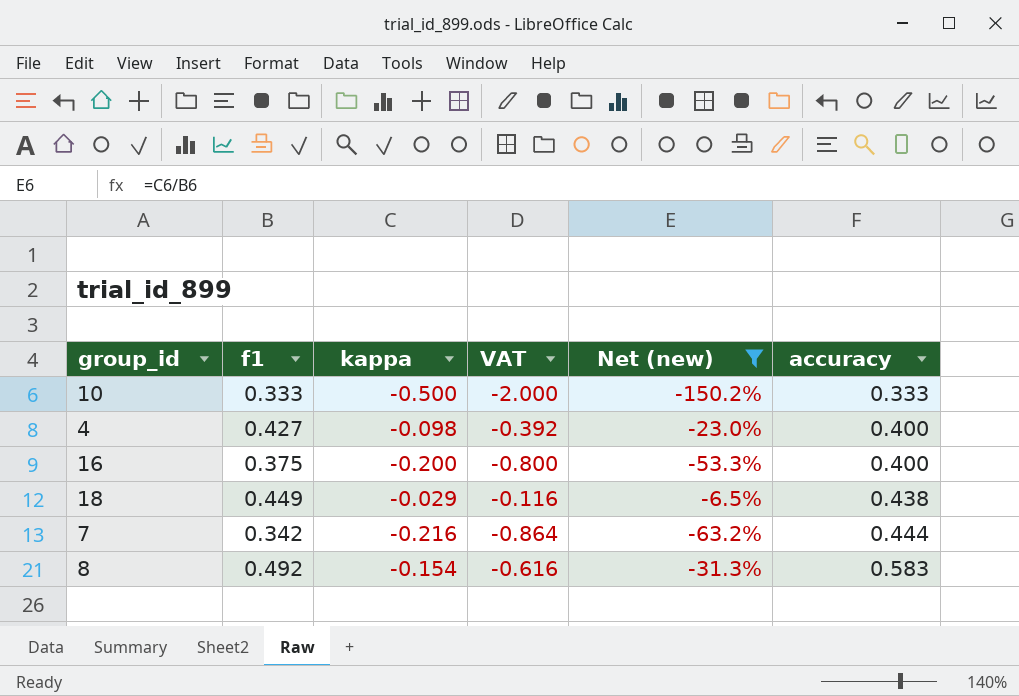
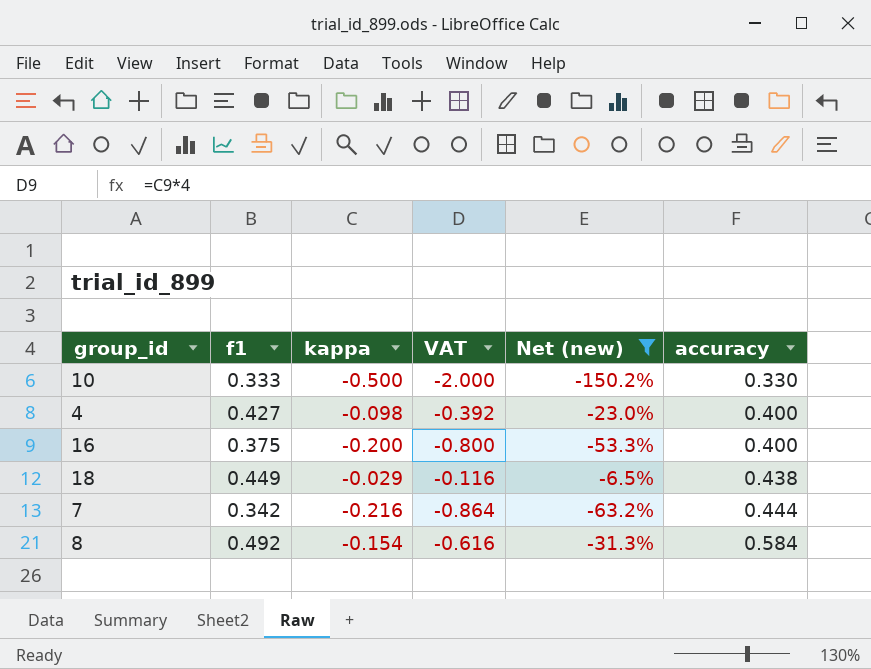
10 | accuracy: 0.333 -> 0.330
8 | accuracy: 0.583 -> 0.584

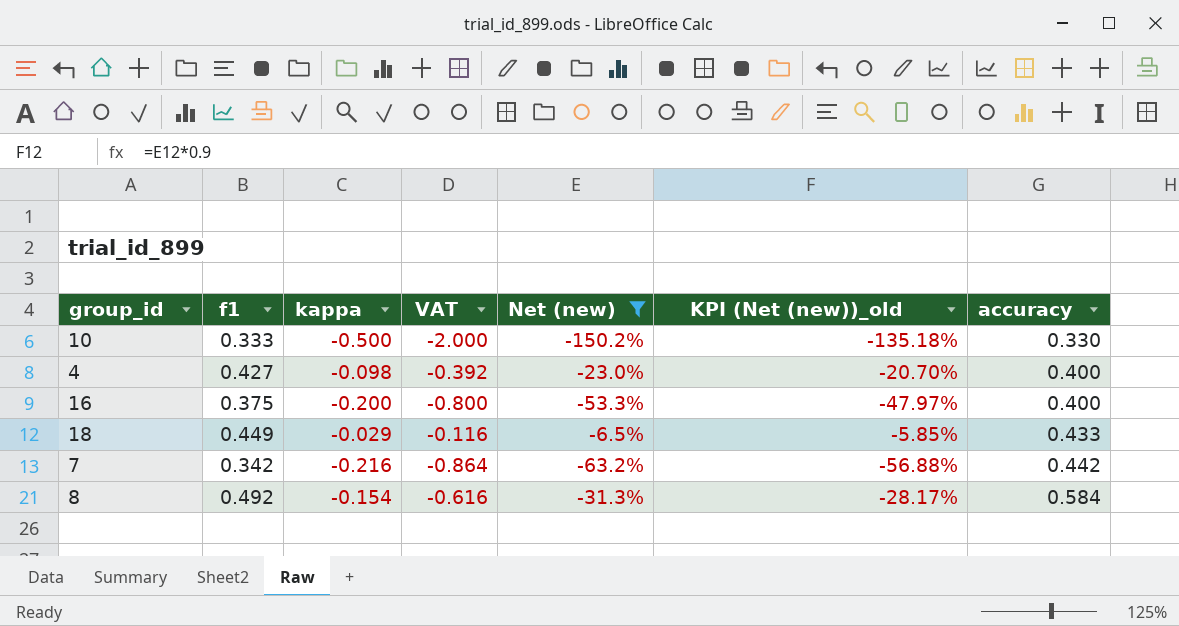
column KPI (Net (new))_old | formula: none -> [Net (new)] * 0.9
18 | accuracy: 0.438 -> 0.433
7 | accuracy: 0.444 -> 0.442

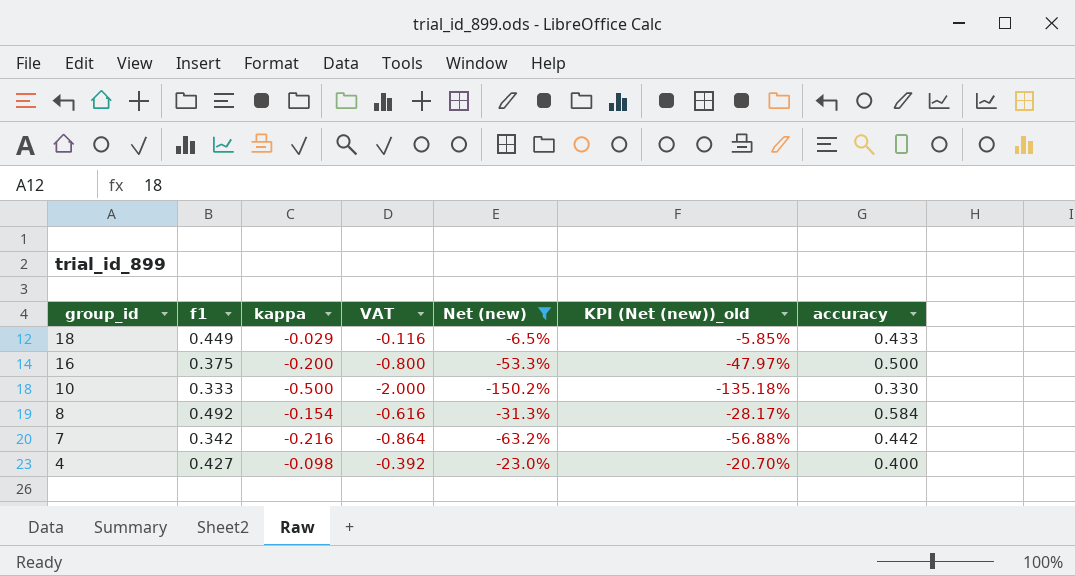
row order: accuracy ascending -> group_id descending
16 | accuracy: 0.400 -> 0.500

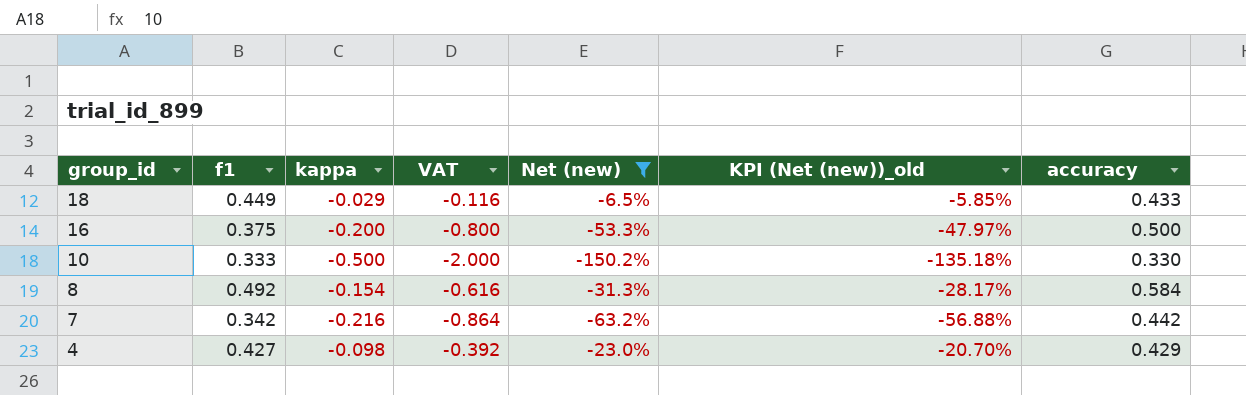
4 | accuracy: 0.400 -> 0.429

